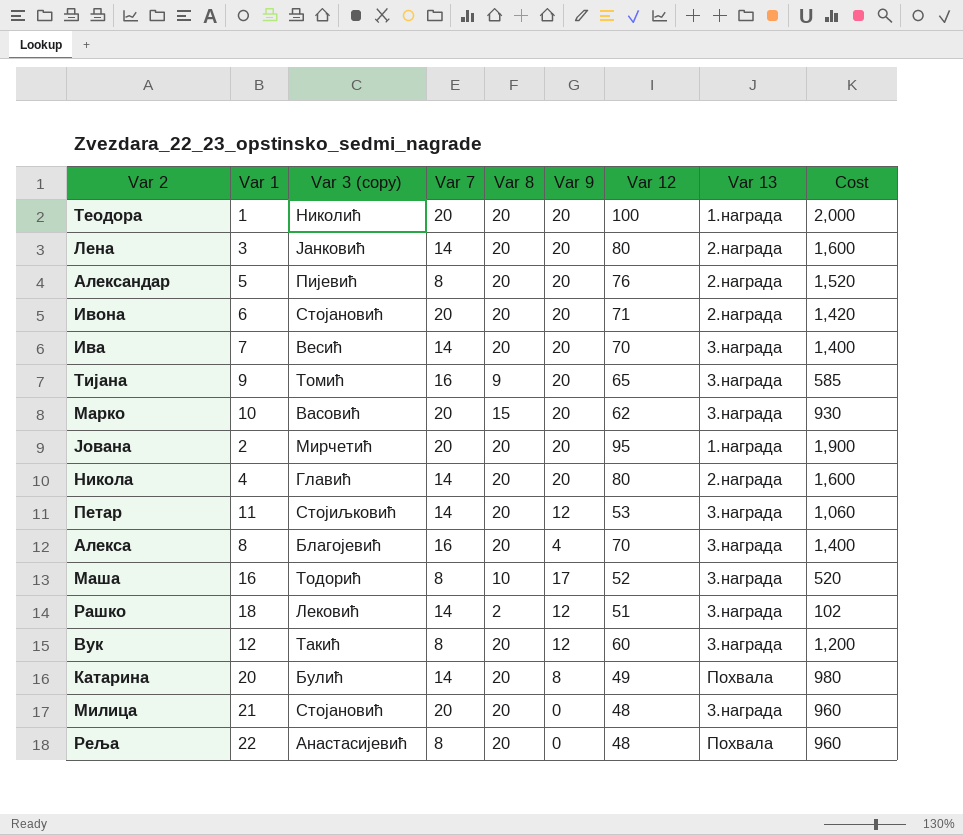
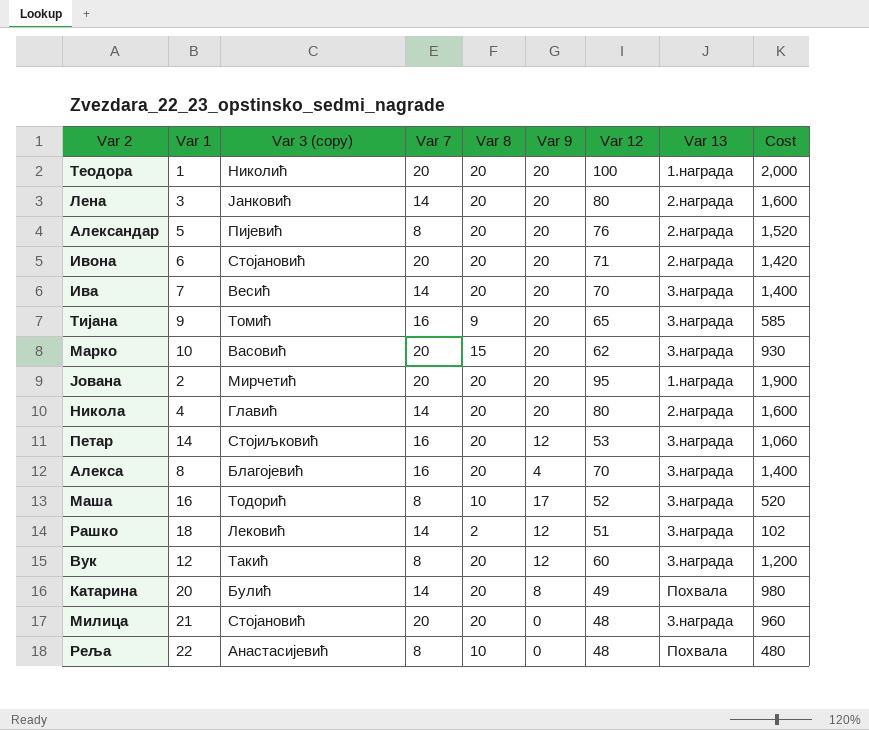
Петар | Var 1: 11 -> 14
Петар | Var 7: 14 -> 16
Реља | Var 8: 20 -> 10
Реља | Cost: 960 -> 480

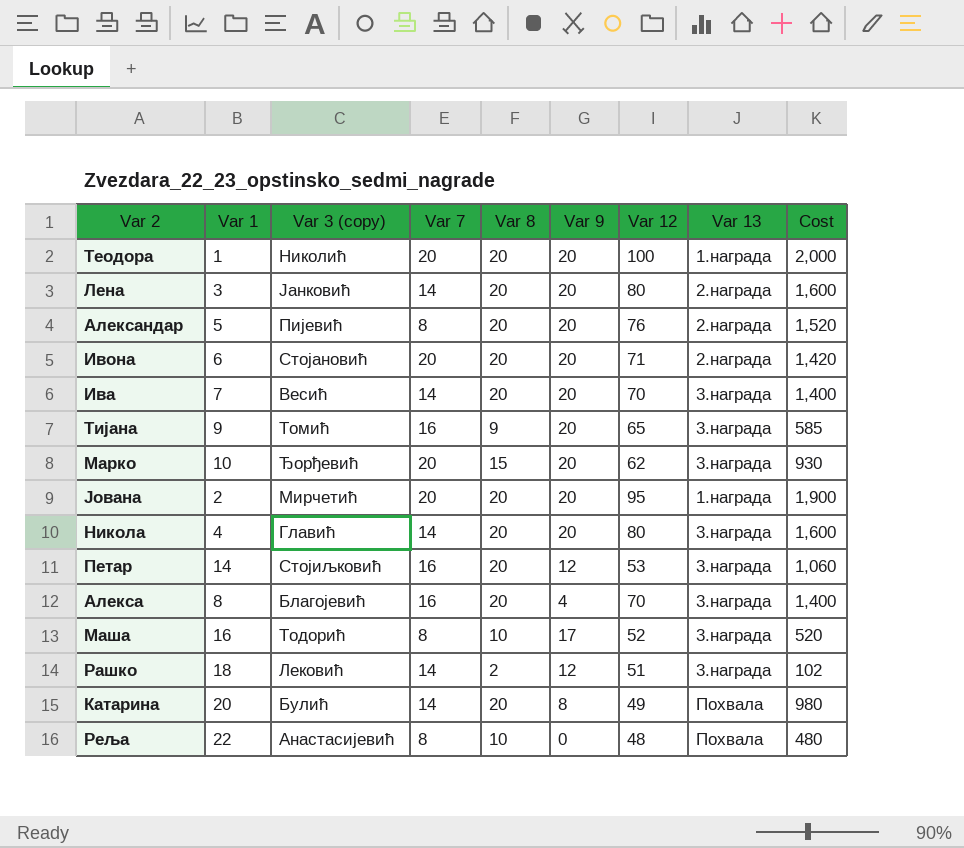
row Вук: 12 | Такић | 8 | 20 | 12 | 60 | 3.награда | 1,200 -> none
row Милица: 21 | Стојановић | 20 | 20 | 0 | 48 | 3.награда | 960 -> none
Марко | Var 3 (copy): Васовић -> Ђорђевић
Никола | Var 13: 2.награда -> 3.награда

